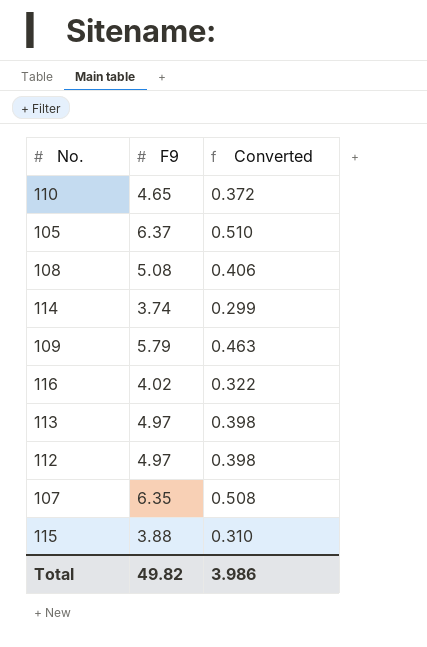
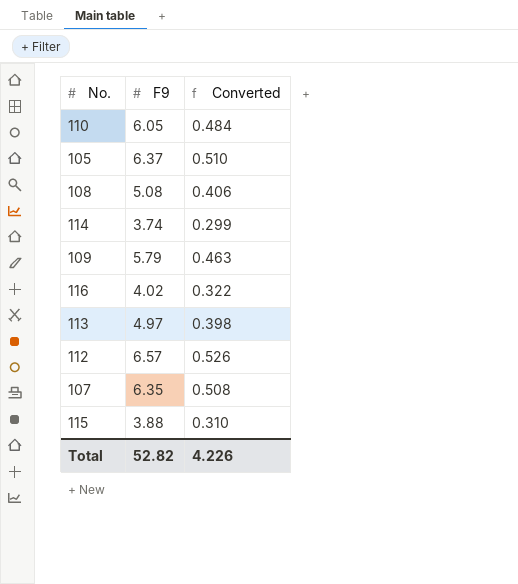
110 | F9: 4.65 -> 6.05
110 | Converted: 0.372 -> 0.484
112 | F9: 4.97 -> 6.57
112 | Converted: 0.398 -> 0.526
Total | F9: 49.82 -> 52.82
Total | Converted: 3.986 -> 4.226

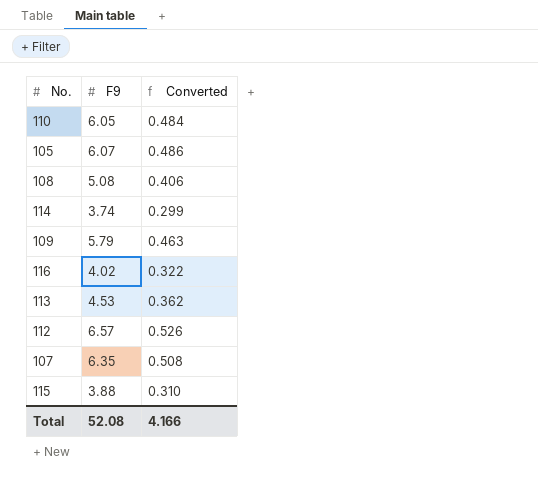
105 | F9: 6.37 -> 6.07
105 | Converted: 0.510 -> 0.486
113 | F9: 4.97 -> 4.53
113 | Converted: 0.398 -> 0.362
Total | F9: 52.82 -> 52.08
Total | Converted: 4.226 -> 4.166

